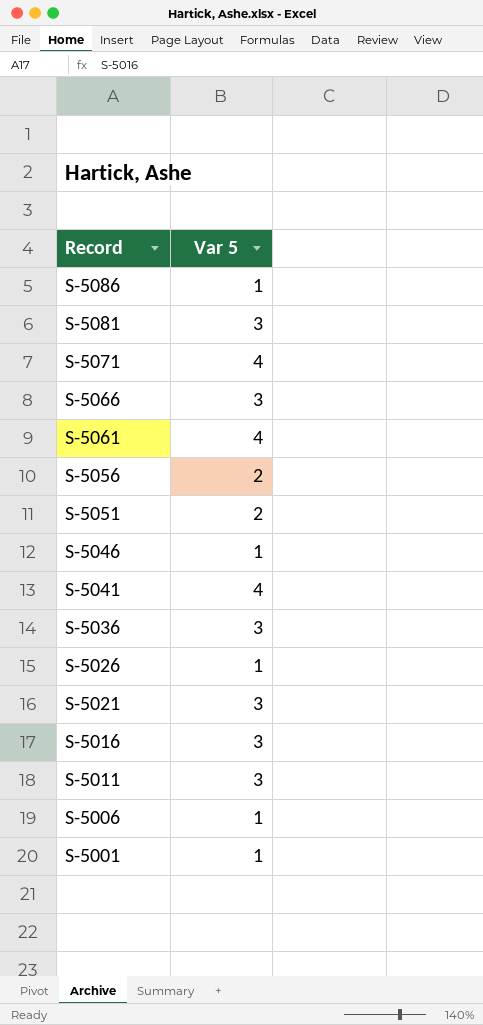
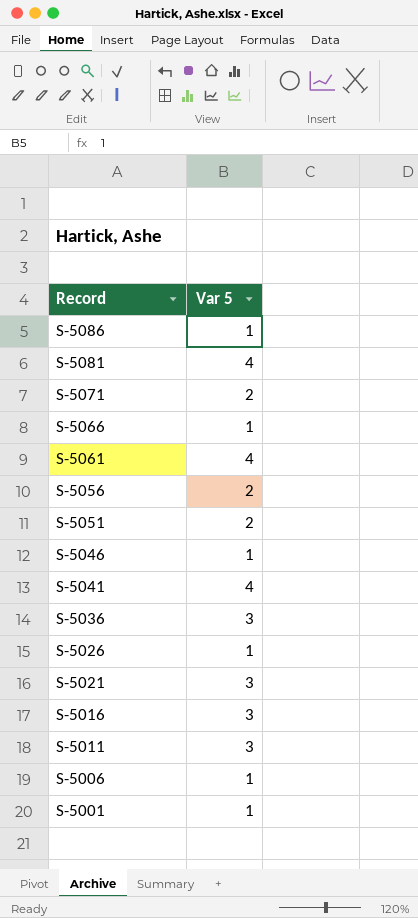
S-5081 | Var 5: 3 -> 4
S-5071 | Var 5: 4 -> 2
S-5066 | Var 5: 3 -> 1

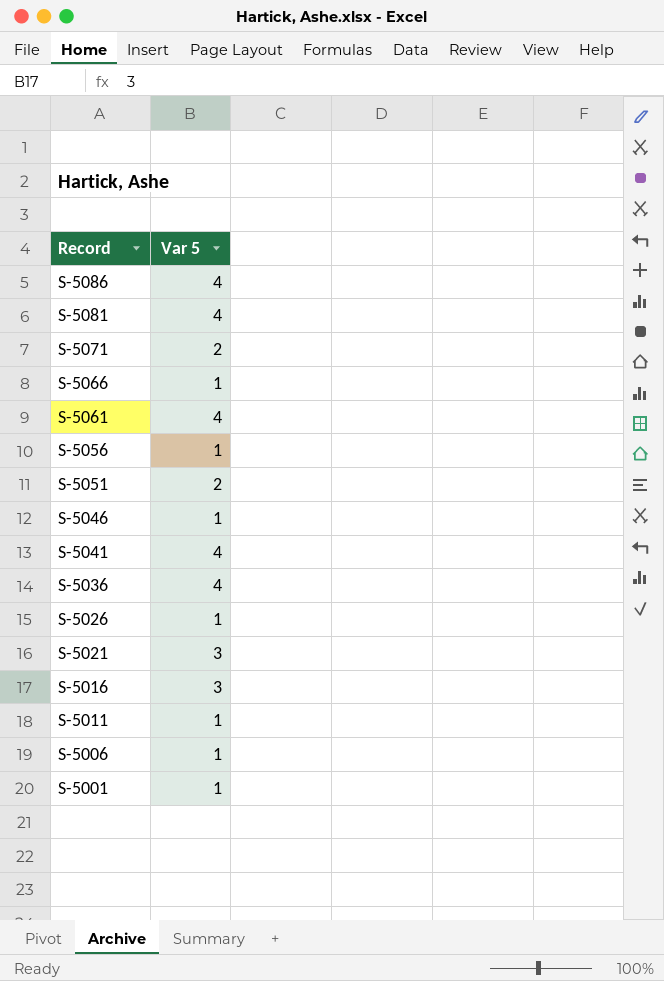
S-5086 | Var 5: 1 -> 4
S-5056 | Var 5: 2 -> 1
S-5036 | Var 5: 3 -> 4
S-5011 | Var 5: 3 -> 1

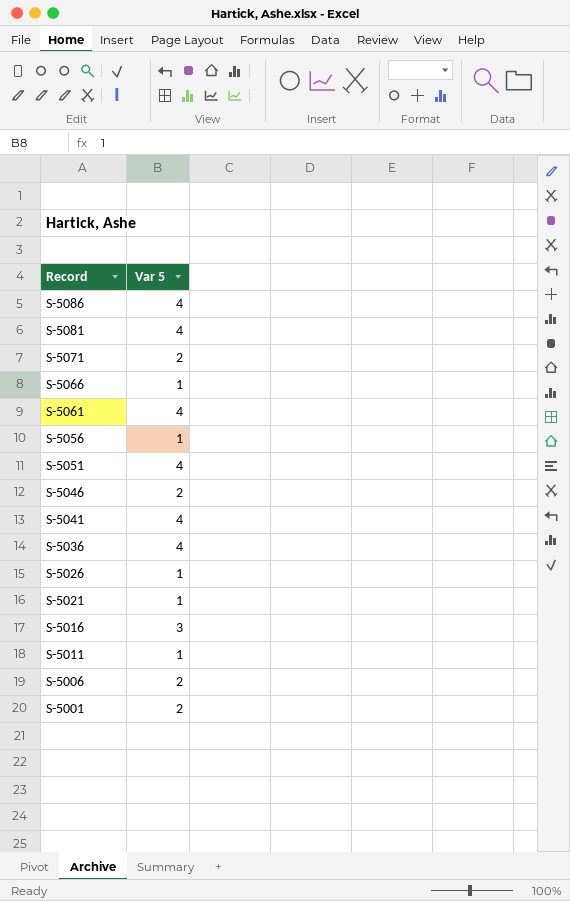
S-5051 | Var 5: 2 -> 4
S-5046 | Var 5: 1 -> 2
S-5021 | Var 5: 3 -> 1
S-5006 | Var 5: 1 -> 2
S-5001 | Var 5: 1 -> 2

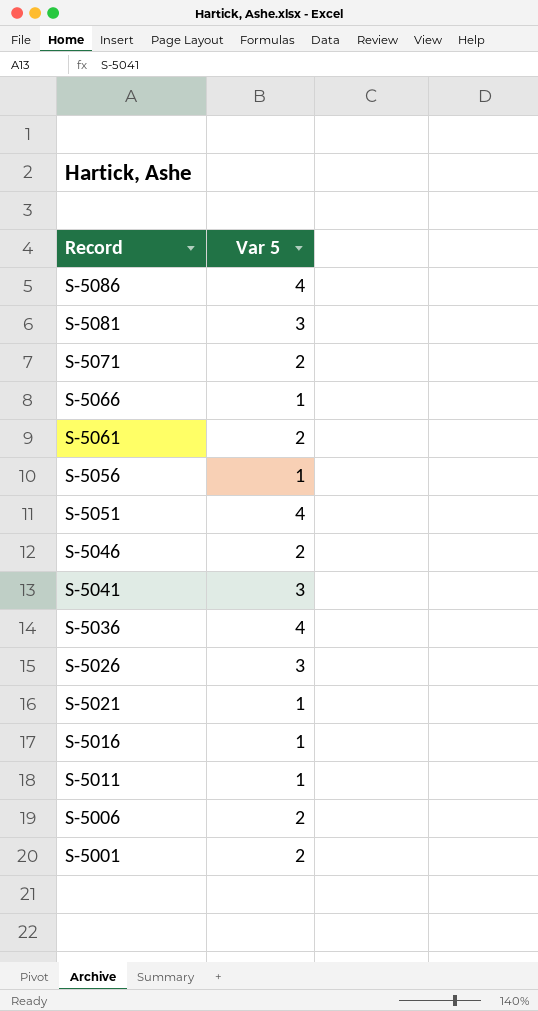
S-5081 | Var 5: 4 -> 3
S-5061 | Var 5: 4 -> 2
S-5041 | Var 5: 4 -> 3
S-5026 | Var 5: 1 -> 3
S-5016 | Var 5: 3 -> 1

